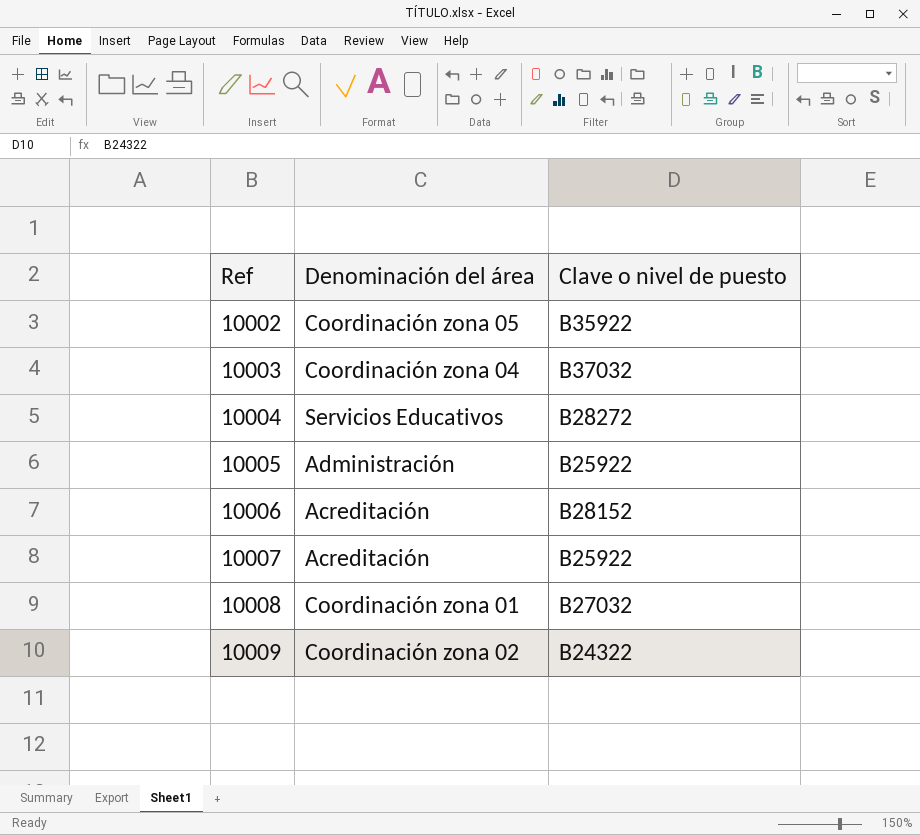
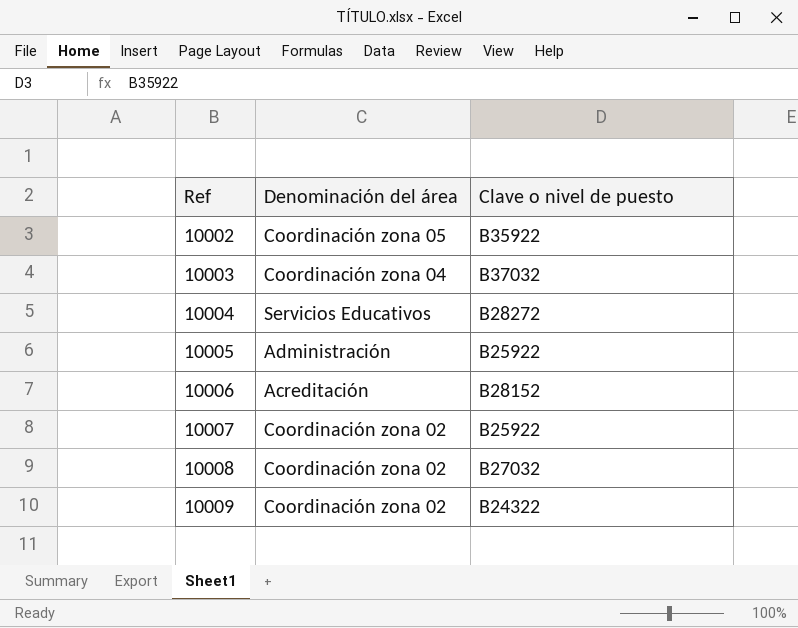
10007 | Denominación del área: Acreditación -> Coordinación zona 02
10008 | Denominación del área: Coordinación zona 01 -> Coordinación zona 02

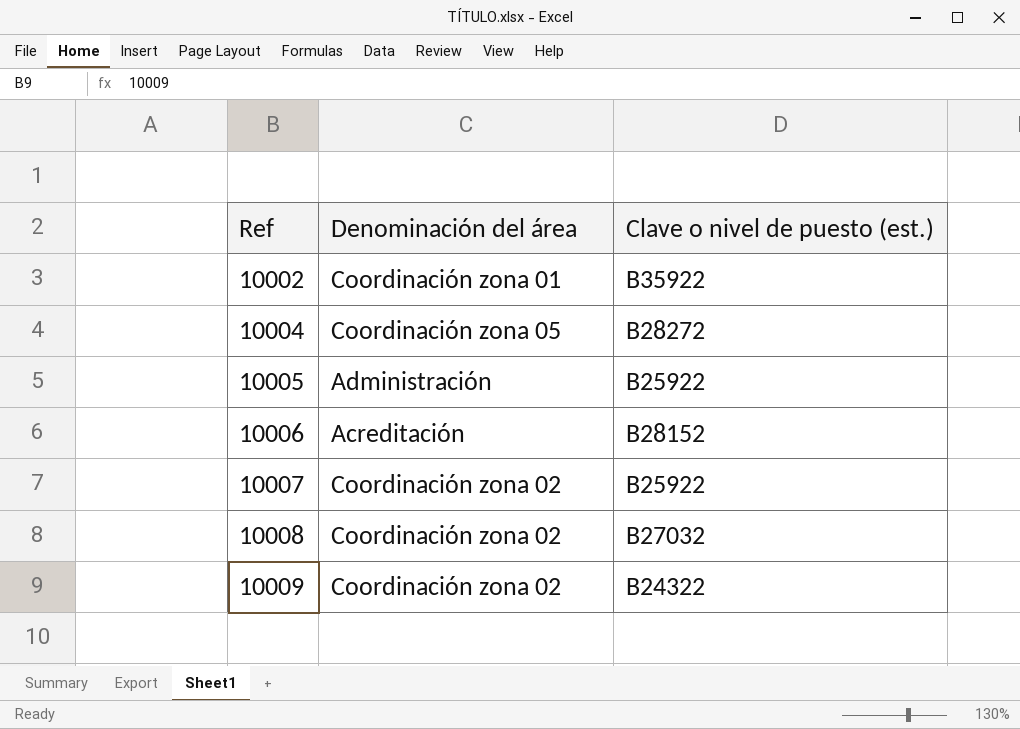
column name: Clave o nivel de puesto -> Clave o nivel de puesto (est.)
row 10003: Coordinación zona 04 | B37032 -> none
10002 | Denominación del área: Coordinación zona 05 -> Coordinación zona 01
10004 | Denominación del área: Servicios Educativos -> Coordinación zona 05

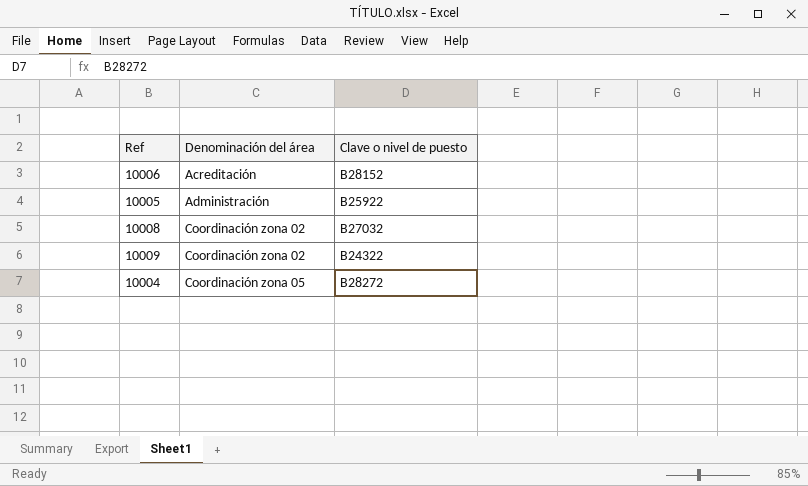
row order: Ref ascending -> Denominación del área ascending
column name: Clave o nivel de puesto (est.) -> Clave o nivel de puesto
row 10002: Coordinación zona 01 | B35922 -> none
row 10007: Coordinación zona 02 | B25922 -> none

